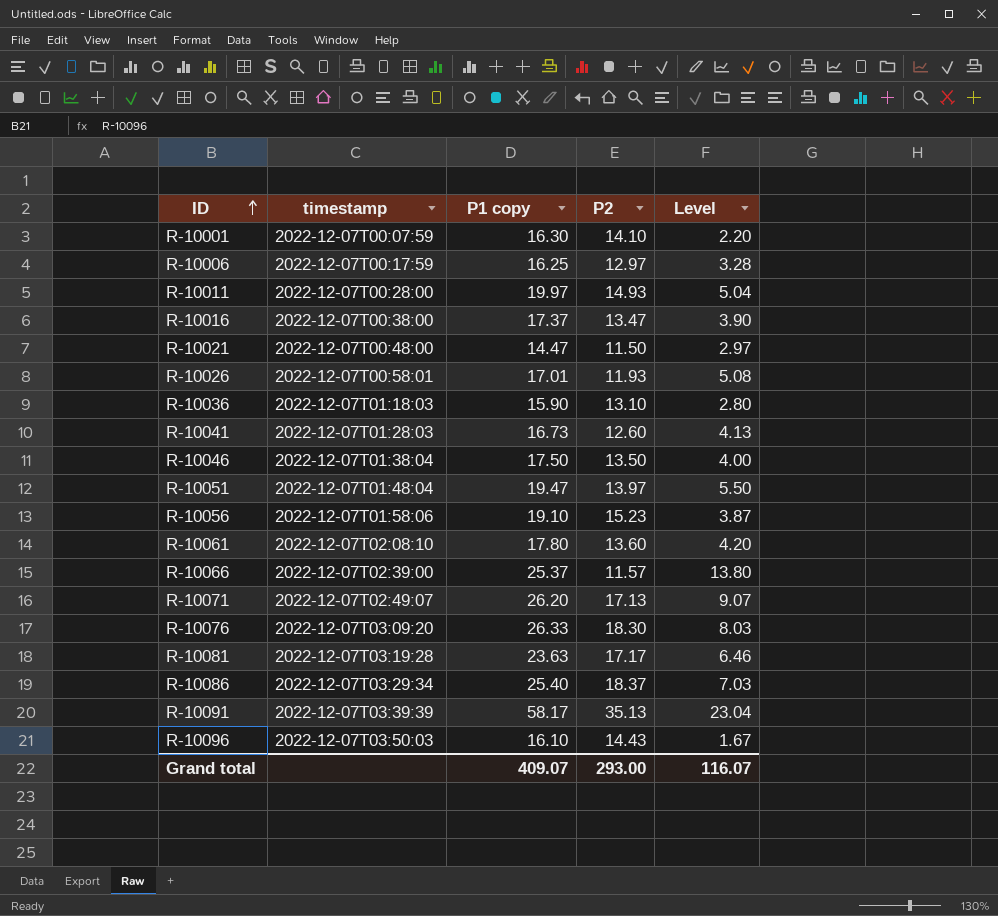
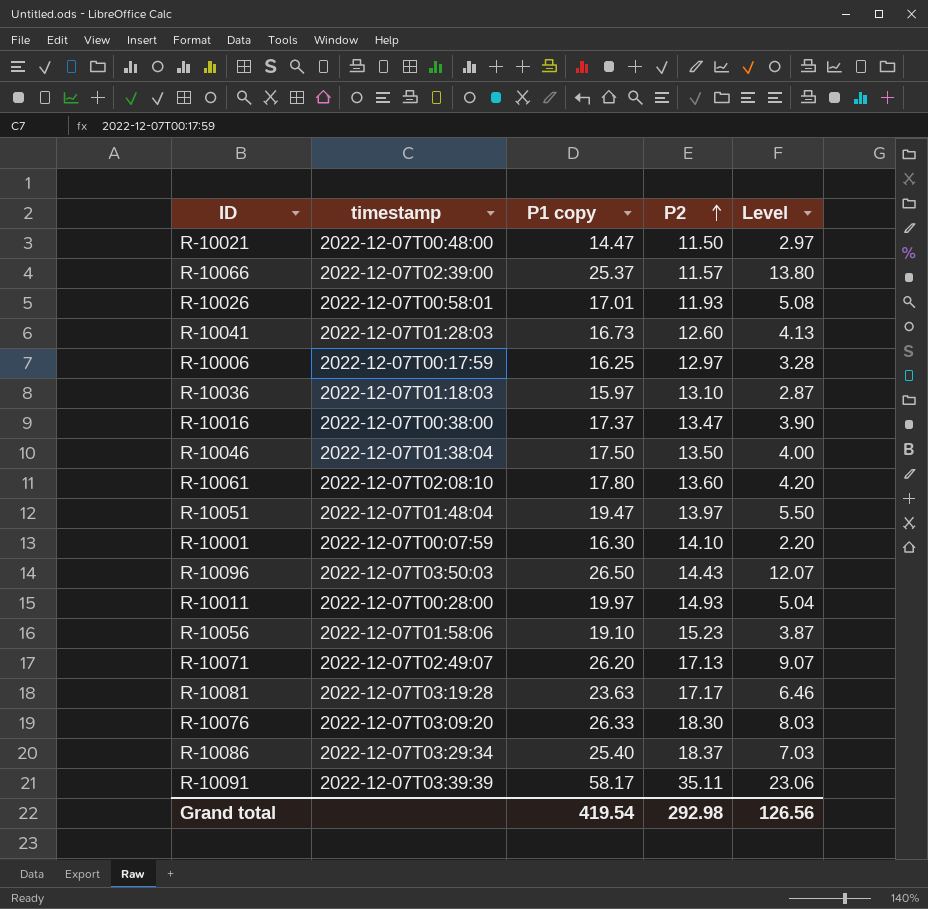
row order: ID ascending -> P2 ascending
R-10036 | P1 copy: 15.90 -> 15.97
R-10036 | Level: 2.80 -> 2.87
R-10096 | P1 copy: 16.10 -> 26.50
R-10096 | Level: 1.67 -> 12.07
R-10091 | P2: 35.13 -> 35.11
R-10091 | Level: 23.04 -> 23.06
Grand total | P1 copy: 409.07 -> 419.54
Grand total | P2: 293.00 -> 292.98
Grand total | Level: 116.07 -> 126.56

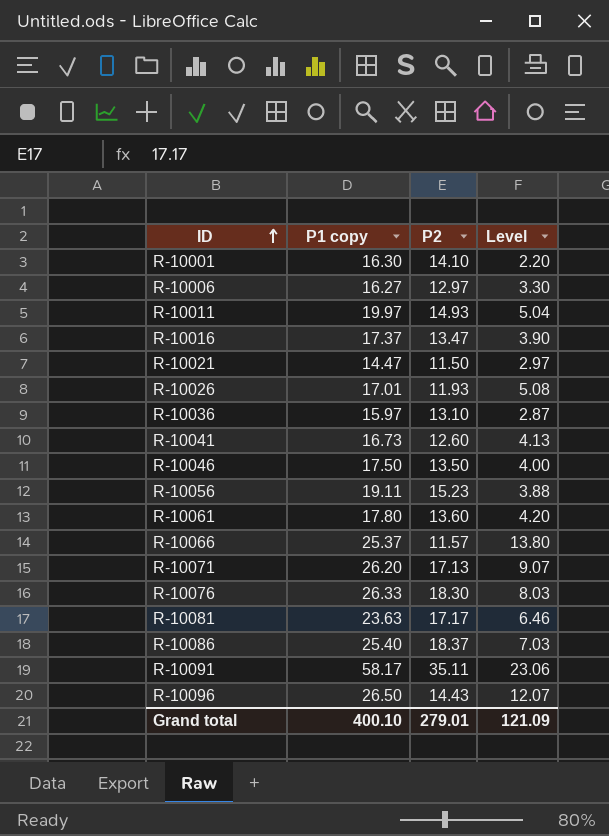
row order: P2 ascending -> ID ascending
column timestamp | position: 2 -> none
row R-10051: 2022-12-07T01:48:04 | 19.47 | 13.97 | 5.50 -> none
R-10006 | P1 copy: 16.25 -> 16.27
R-10006 | Level: 3.28 -> 3.30
R-10056 | P1 copy: 19.10 -> 19.11
R-10056 | Level: 3.87 -> 3.88
Grand total | P1 copy: 419.54 -> 400.10
Grand total | P2: 292.98 -> 279.01
Grand total | Level: 126.56 -> 121.09

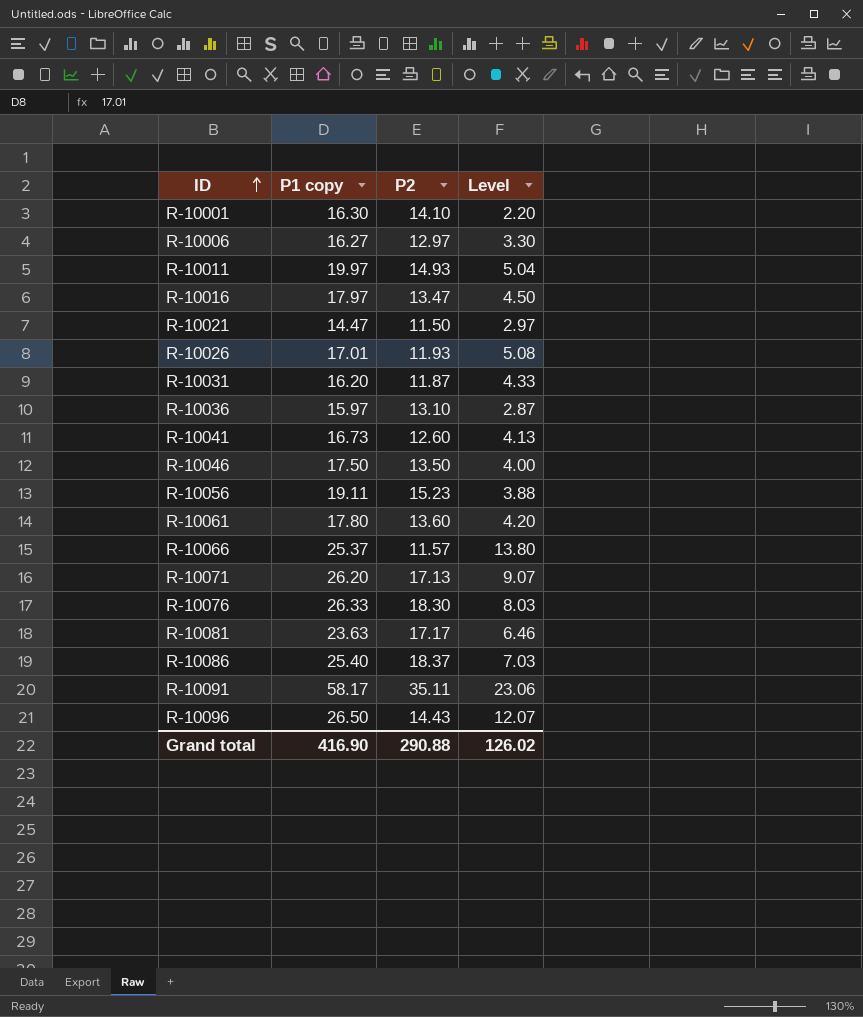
R-10016 | P1 copy: 17.37 -> 17.97
R-10016 | Level: 3.90 -> 4.50
row R-10031: none -> 16.20 | 11.87 | 4.33
Grand total | P1 copy: 400.10 -> 416.90
Grand total | P2: 279.01 -> 290.88
Grand total | Level: 121.09 -> 126.02

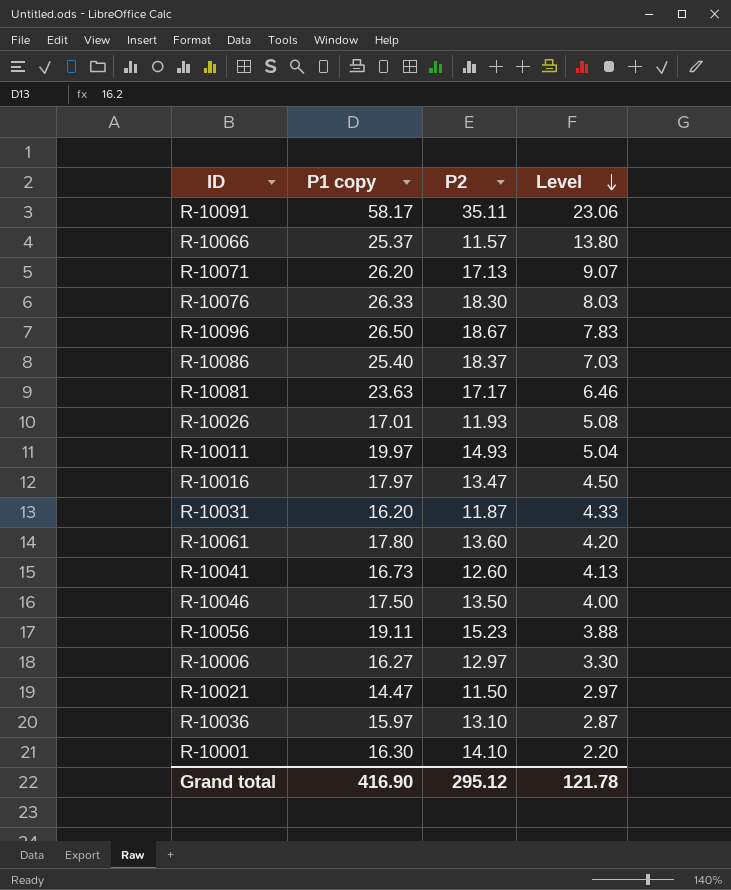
row order: ID ascending -> Level descending
R-10096 | P2: 14.43 -> 18.67
R-10096 | Level: 12.07 -> 7.83
Grand total | P2: 290.88 -> 295.12
Grand total | Level: 126.02 -> 121.78

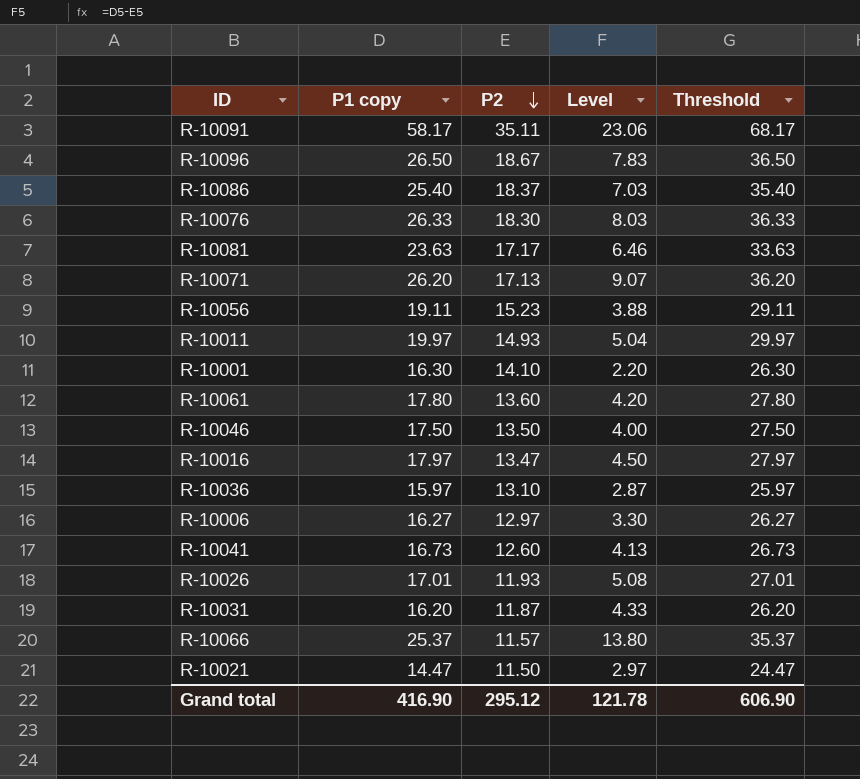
row order: Level descending -> P2 descending
column Threshold | formula: none -> [P1 copy] + 10

